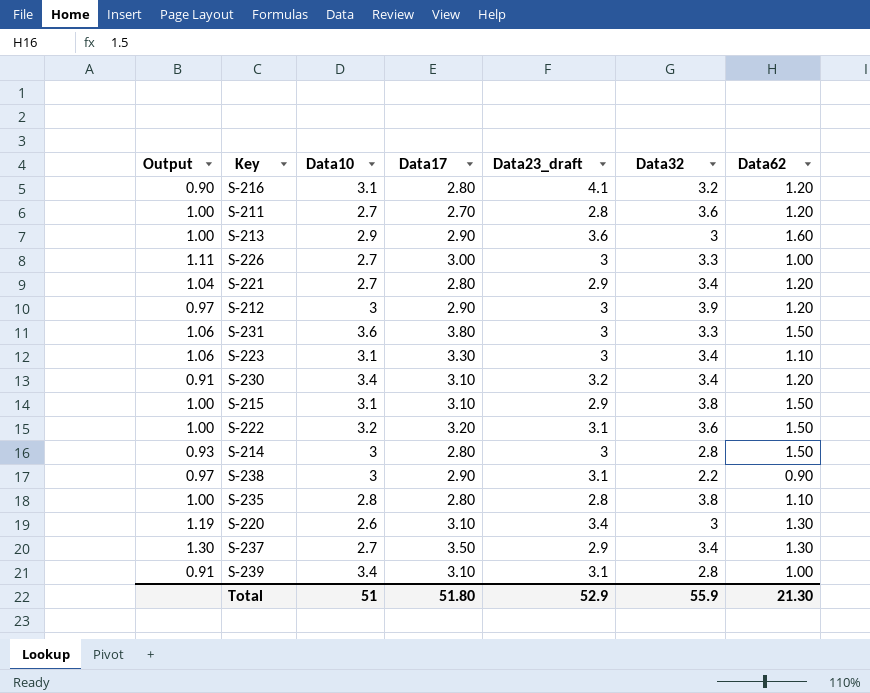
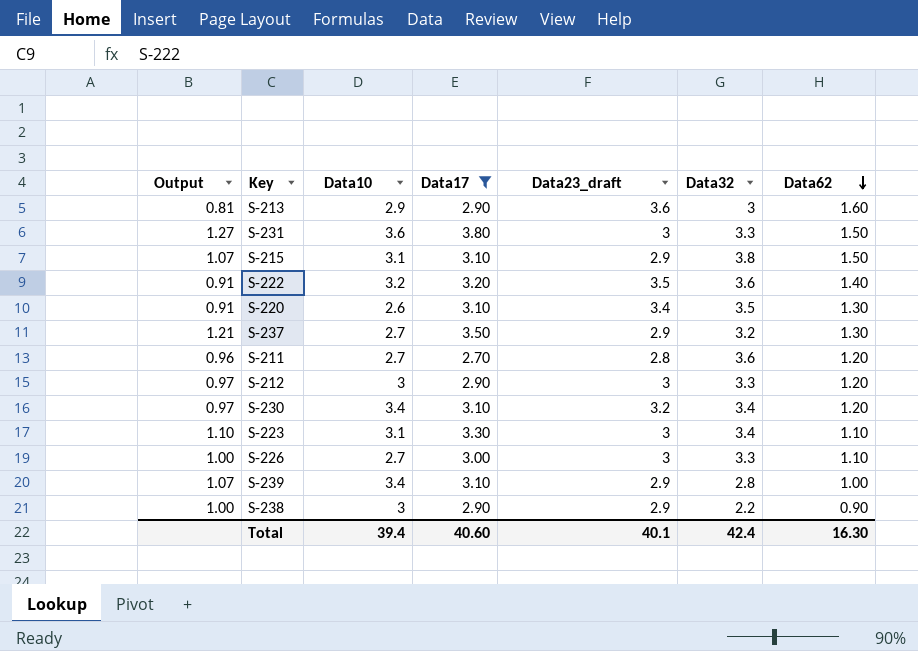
filter: none -> Data17 != 2.80
row order: none -> Data62 descending
column Output | formula: [Data17] / [Data10] -> [Data17] / [Data23_draft]
S-222 | Data23_draft: 3.1 -> 3.5
S-222 | Data62: 1.50 -> 1.40
S-220 | Data32: 3 -> 3.5
S-237 | Data32: 3.4 -> 3.2
S-212 | Data32: 3.9 -> 3.3
S-226 | Data62: 1.00 -> 1.10
S-239 | Data23_draft: 3.1 -> 2.9
S-238 | Data23_draft: 3.1 -> 2.9
Total | Data10: 51 -> 39.4
Total | Data17: 51.80 -> 40.60
Total | Data23_draft: 52.9 -> 40.1
Total | Data32: 55.9 -> 42.4
Total | Data62: 21.30 -> 16.30

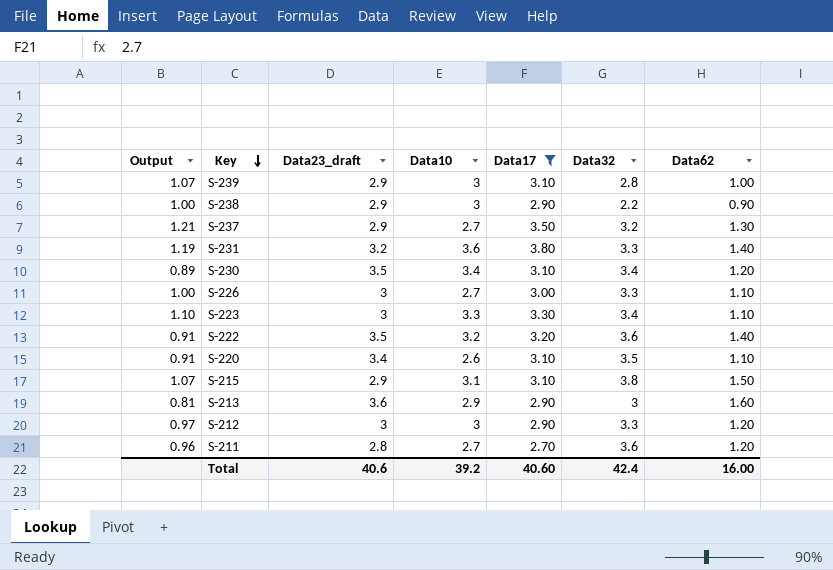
row order: Data62 descending -> Key descending
column Data23_draft | position: 5 -> 3
S-239 | Data10: 3.4 -> 3
S-231 | Output: 1.27 -> 1.19
S-231 | Data23_draft: 3 -> 3.2
S-231 | Data62: 1.50 -> 1.40
S-230 | Output: 0.97 -> 0.89
S-230 | Data23_draft: 3.2 -> 3.5
S-223 | Data10: 3.1 -> 3.3
S-220 | Data62: 1.30 -> 1.10
Total | Data23_draft: 40.1 -> 40.6
Total | Data10: 39.4 -> 39.2
Total | Data62: 16.30 -> 16.00

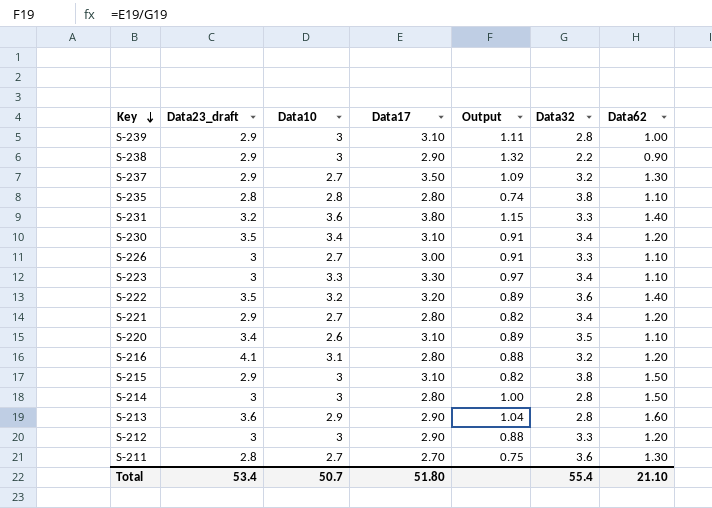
filter: Data17 != 2.80 -> none
column Output | formula: [Data17] / [Data23_draft] -> [Data17] / [Data32]
column Output | position: 1 -> 5
S-215 | Data10: 3.1 -> 3
S-213 | Data32: 3 -> 2.8
S-211 | Data62: 1.20 -> 1.30
Total | Data23_draft: 40.6 -> 53.4
Total | Data10: 39.2 -> 50.7
Total | Data17: 40.60 -> 51.80
Total | Data32: 42.4 -> 55.4
Total | Data62: 16.00 -> 21.10

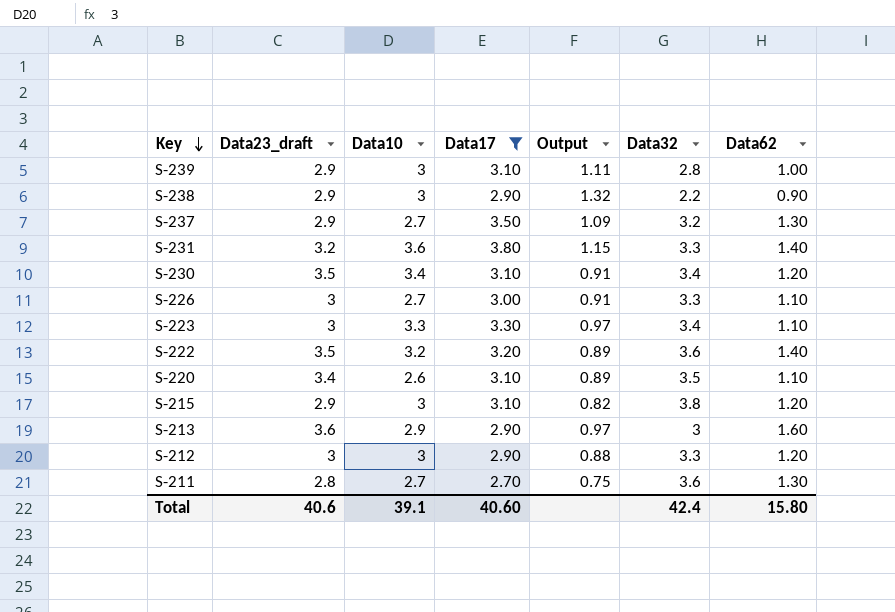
filter: none -> Data17 != 2.80
S-215 | Data62: 1.50 -> 1.20
S-213 | Output: 1.04 -> 0.97
S-213 | Data32: 2.8 -> 3
Total | Data23_draft: 53.4 -> 40.6
Total | Data10: 50.7 -> 39.1
Total | Data17: 51.80 -> 40.60
Total | Data32: 55.4 -> 42.4
Total | Data62: 21.10 -> 15.80

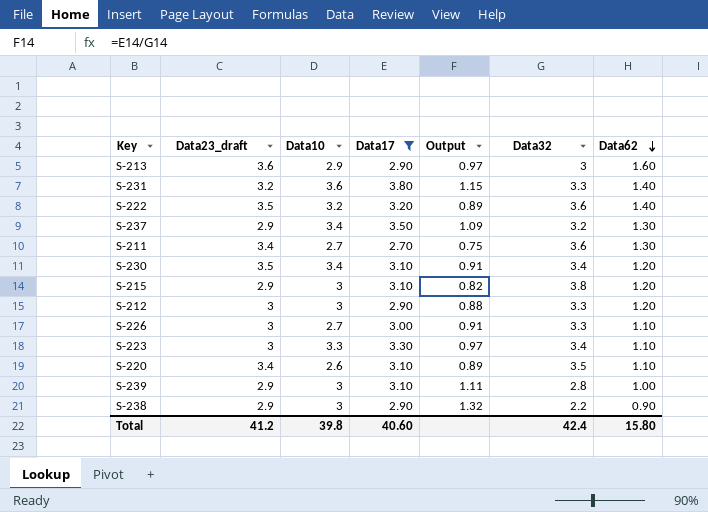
row order: Key descending -> Data62 descending
S-237 | Data10: 2.7 -> 3.4
S-211 | Data23_draft: 2.8 -> 3.4
Total | Data23_draft: 40.6 -> 41.2
Total | Data10: 39.1 -> 39.8

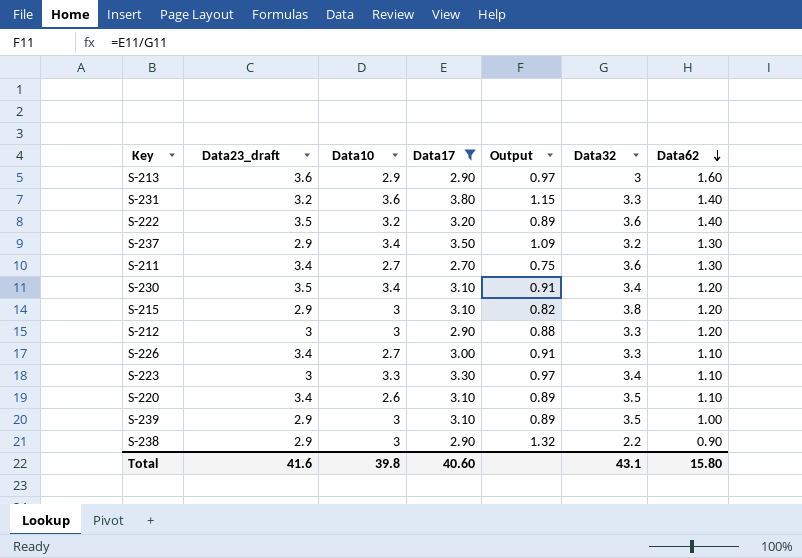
S-226 | Data23_draft: 3 -> 3.4
S-239 | Output: 1.11 -> 0.89
S-239 | Data32: 2.8 -> 3.5
Total | Data23_draft: 41.2 -> 41.6
Total | Data32: 42.4 -> 43.1

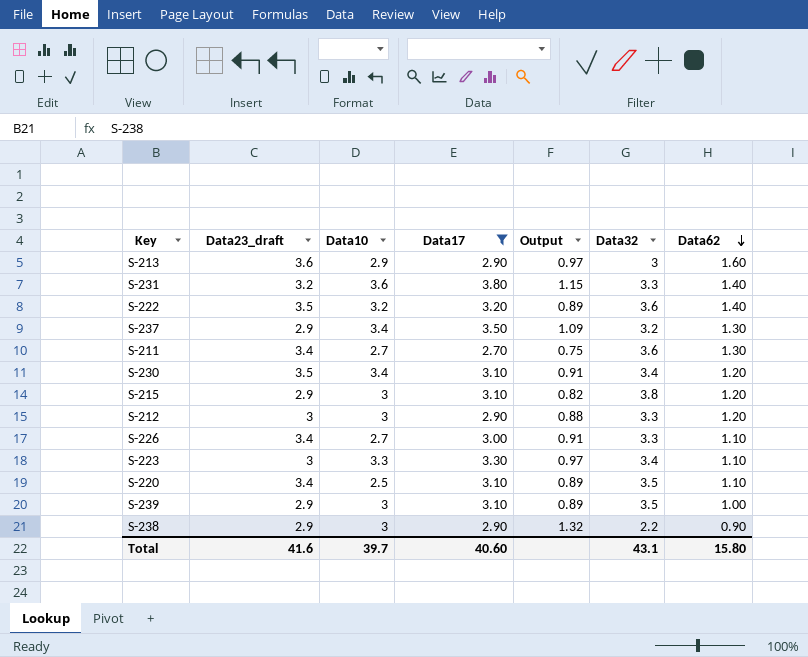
S-220 | Data10: 2.6 -> 2.5
Total | Data10: 39.8 -> 39.7

